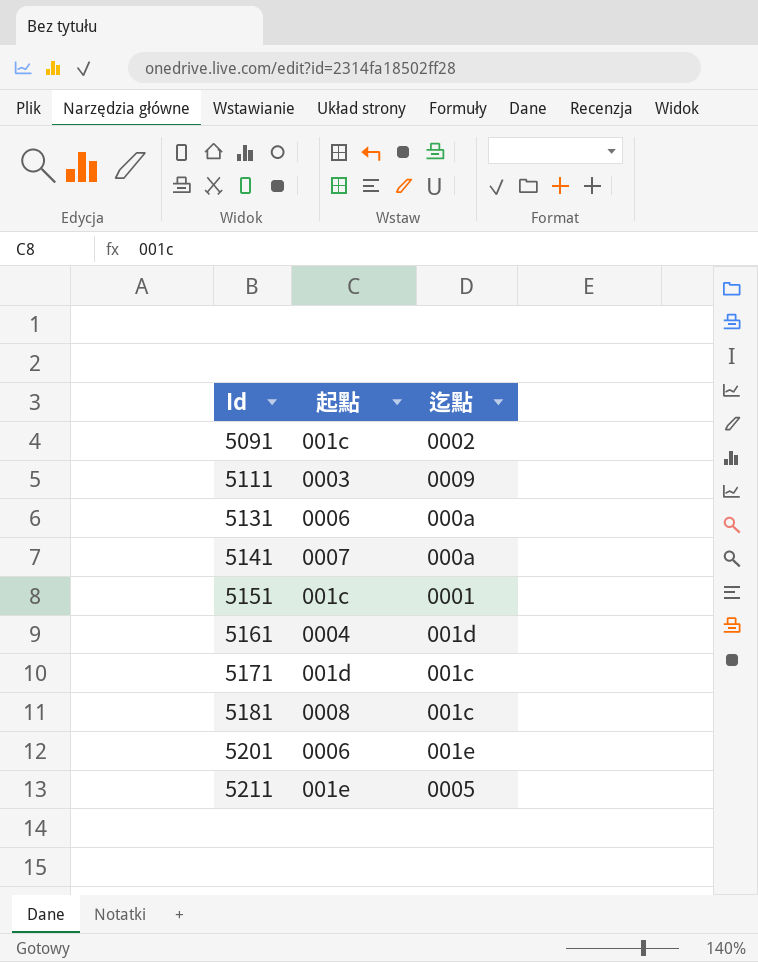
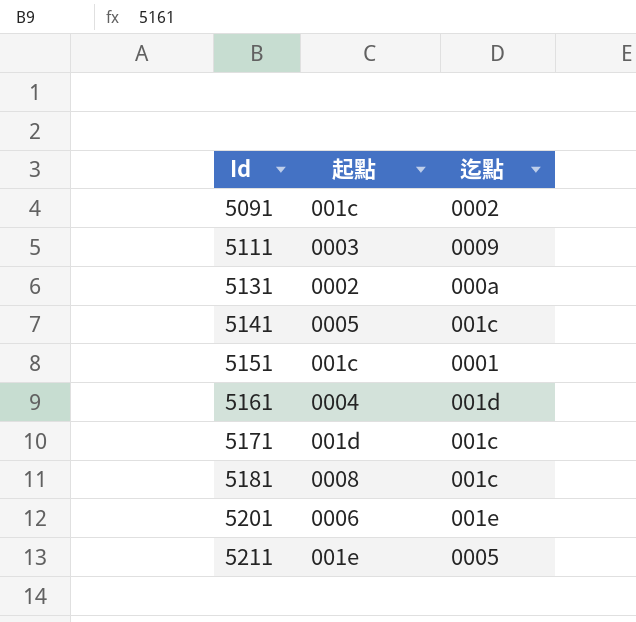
5131 | 起點: 0006 -> 0002
5141 | 起點: 0007 -> 0005
5141 | 迄點: 000a -> 001c

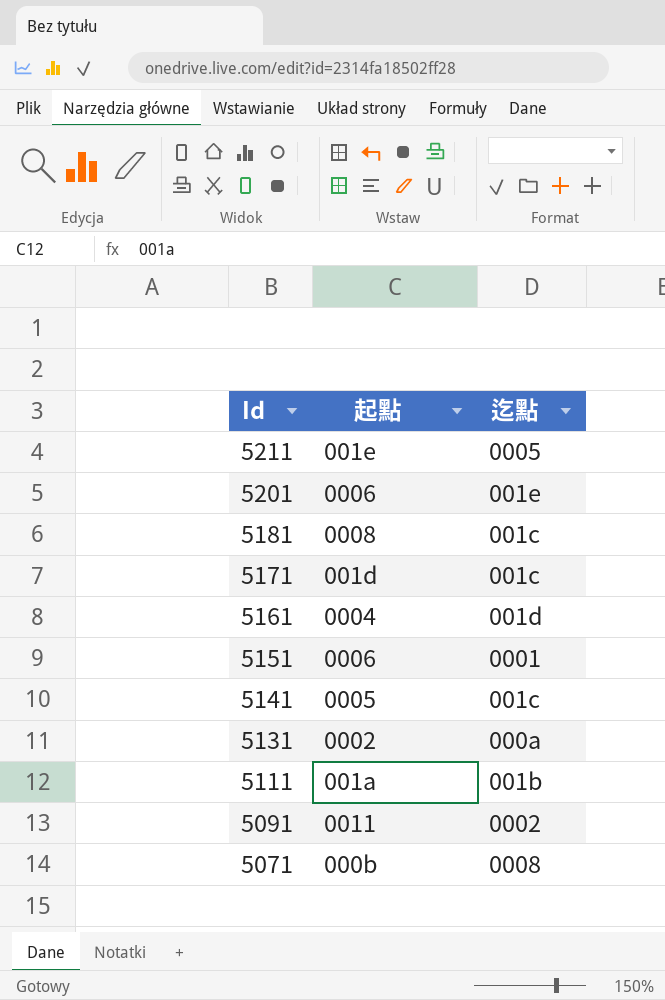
row order: Id ascending -> Id descending
5151 | 起點: 001c -> 0006
5111 | 起點: 0003 -> 001a
5111 | 迄點: 0009 -> 001b
5091 | 起點: 001c -> 0011
row 5071: none -> 000b | 0008

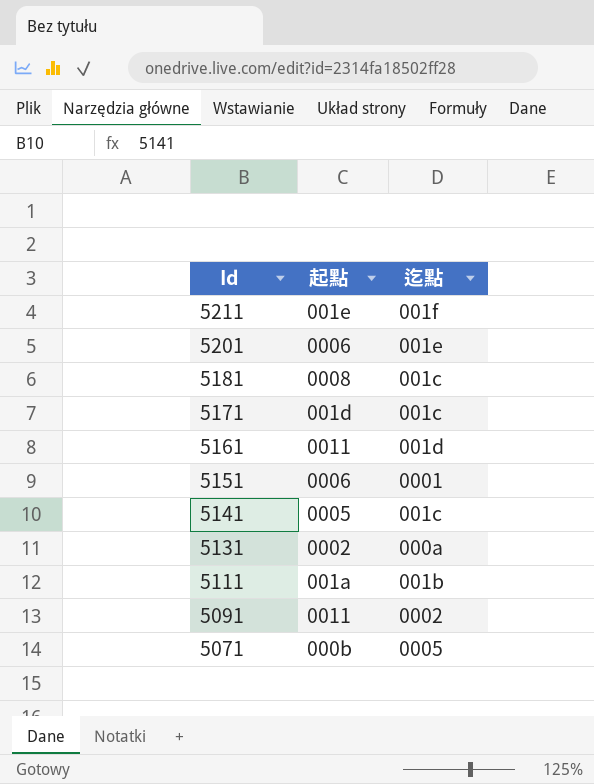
5211 | 迄點: 0005 -> 001f
5161 | 起點: 0004 -> 0011
5071 | 迄點: 0008 -> 0005

